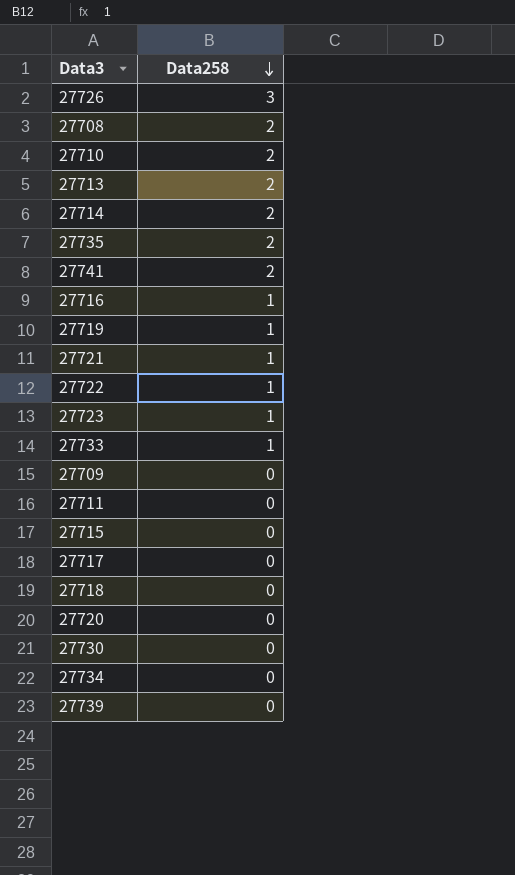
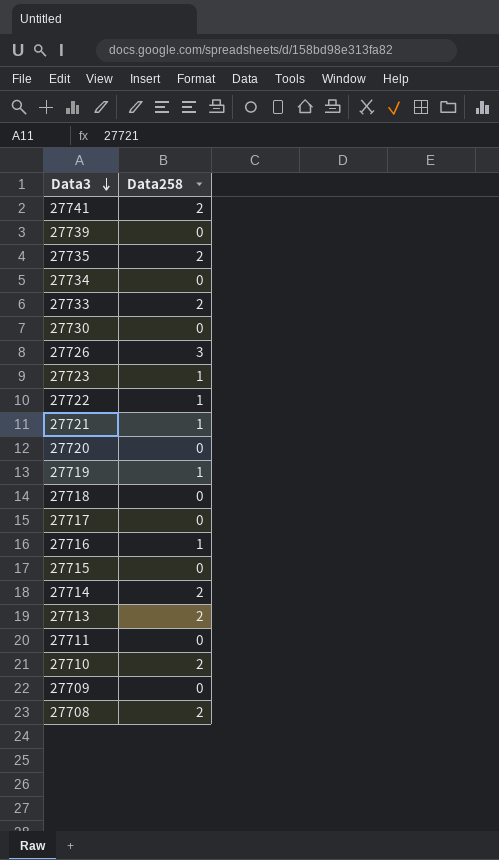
row order: Data258 descending -> Data3 descending
27733 | Data258: 1 -> 2

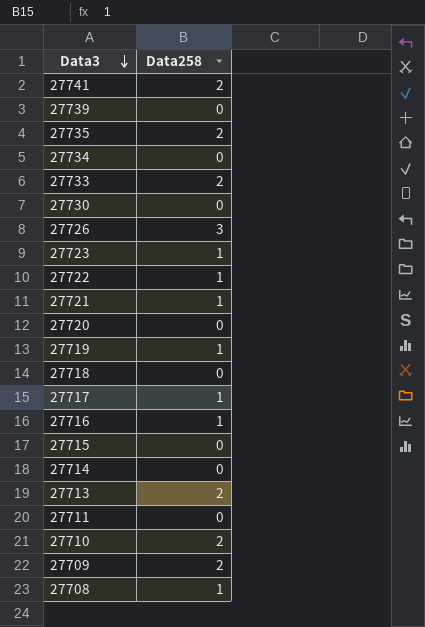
27717 | Data258: 0 -> 1
27714 | Data258: 2 -> 0
27709 | Data258: 0 -> 2
27708 | Data258: 2 -> 1

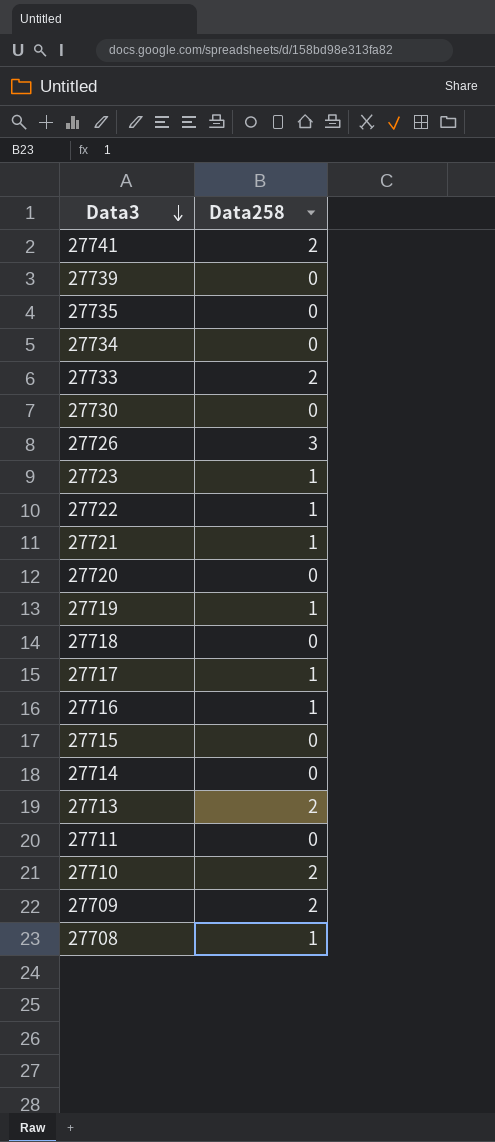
27735 | Data258: 2 -> 0

